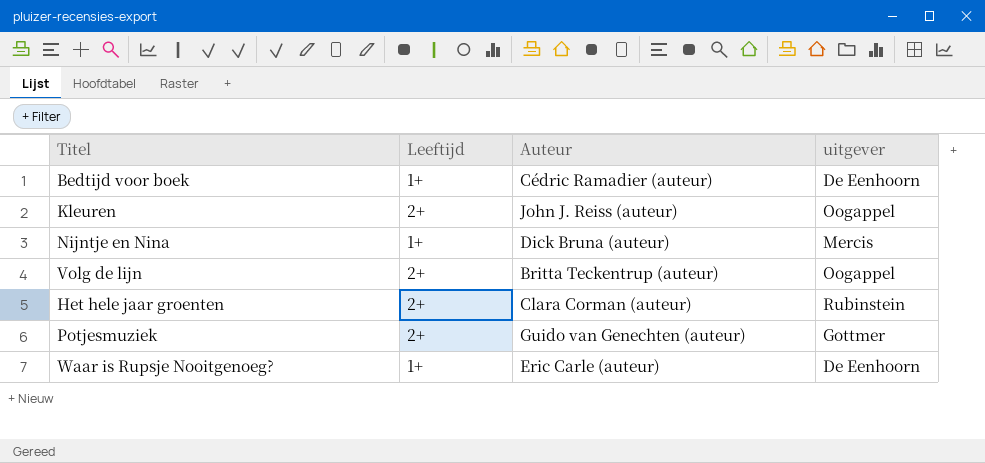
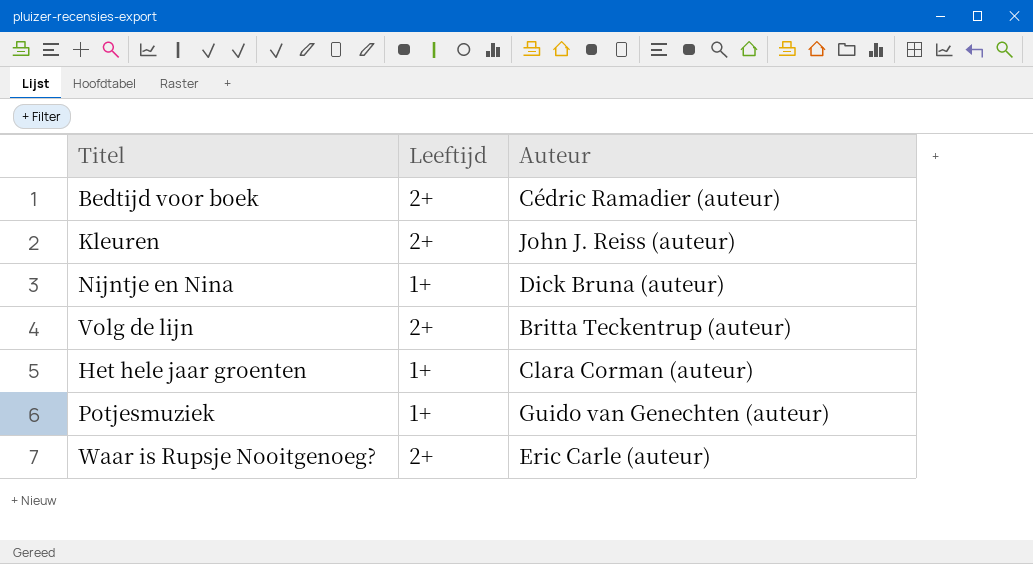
column uitgever | position: 4 -> none
Bedtijd voor boek | Leeftijd: 1+ -> 2+
Het hele jaar groenten | Leeftijd: 2+ -> 1+
Potjesmuziek | Leeftijd: 2+ -> 1+
Waar is Rupsje Nooitgenoeg? | Leeftijd: 1+ -> 2+

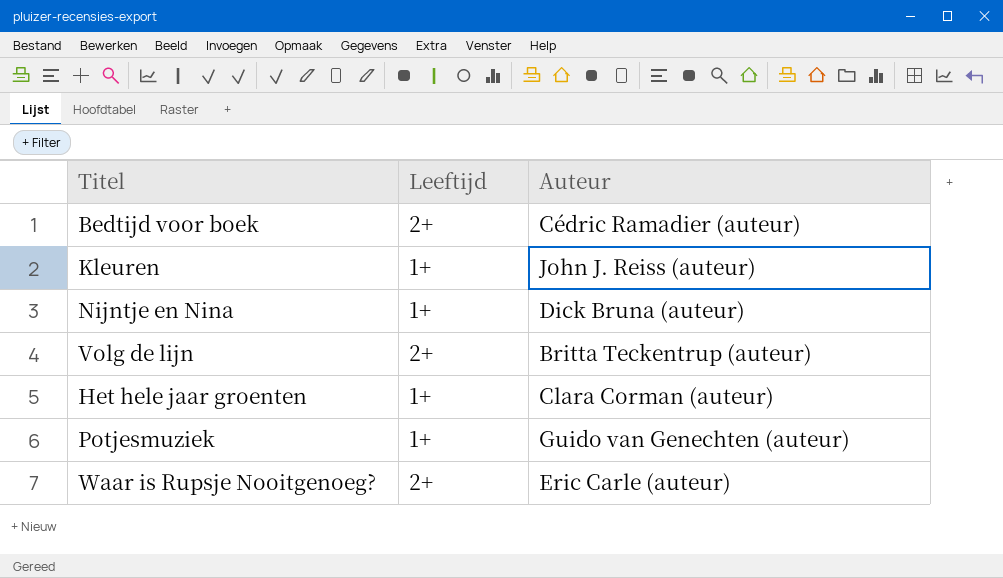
Kleuren | Leeftijd: 2+ -> 1+

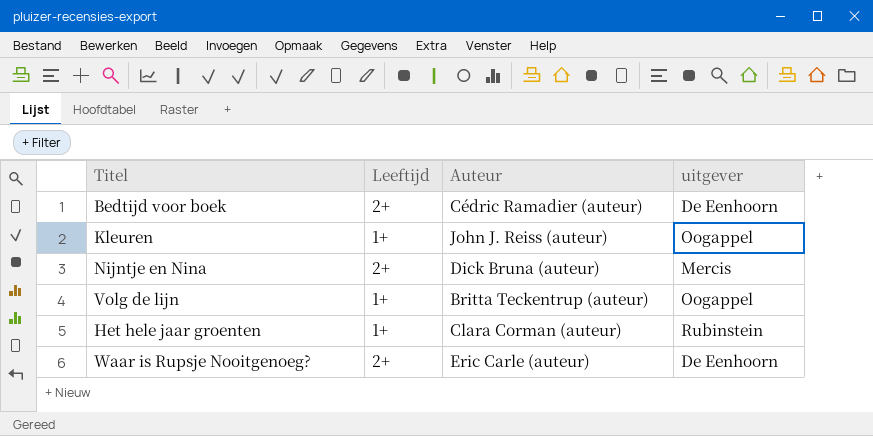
column uitgever | position: none -> 4
row Potjesmuziek: 1+ | Guido van Genechten (auteur) -> none
Nijntje en Nina | Leeftijd: 1+ -> 2+
Volg de lijn | Leeftijd: 2+ -> 1+

